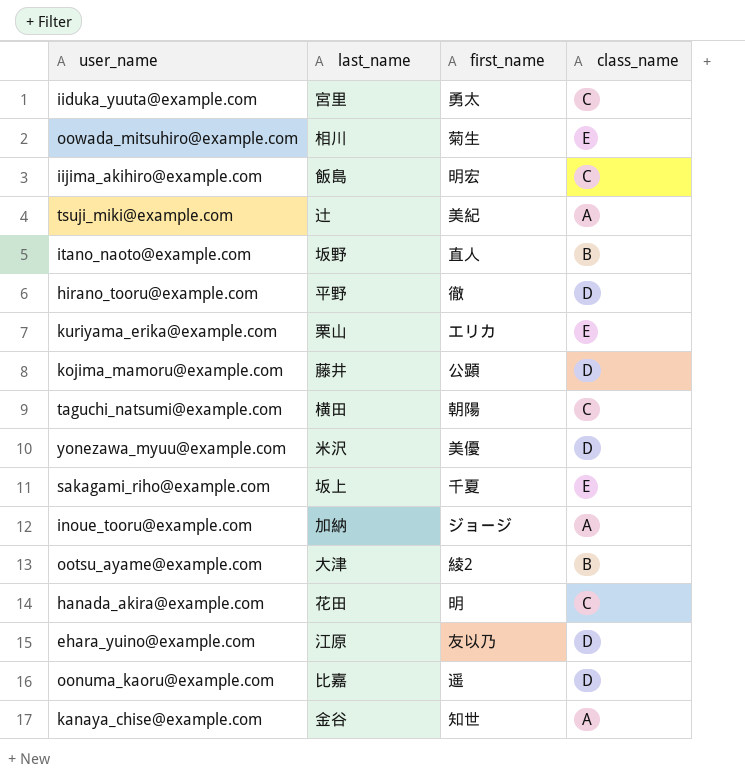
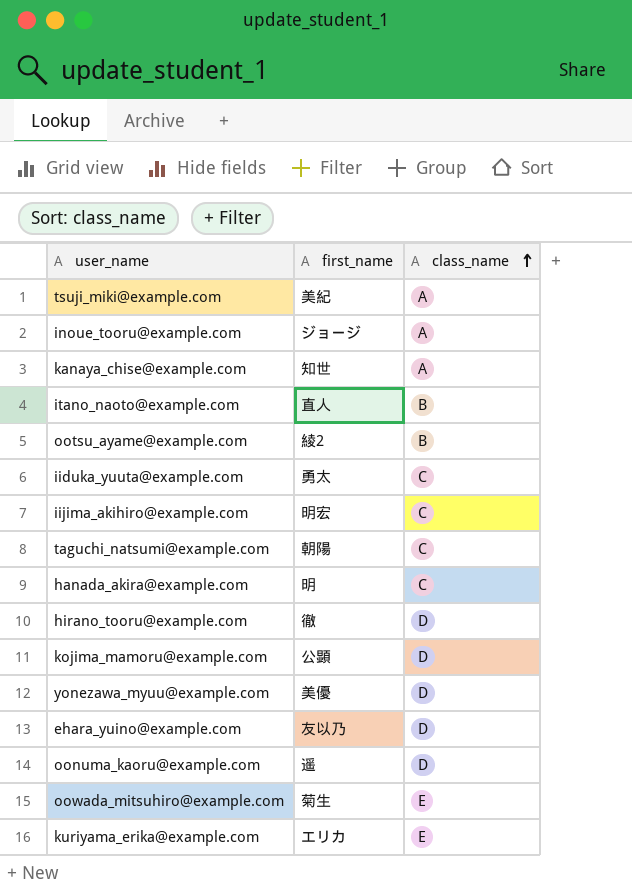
row order: none -> class_name ascending
column last_name | position: 2 -> none
row sakagami_riho@example.com: 坂上 | 千夏 | E -> none

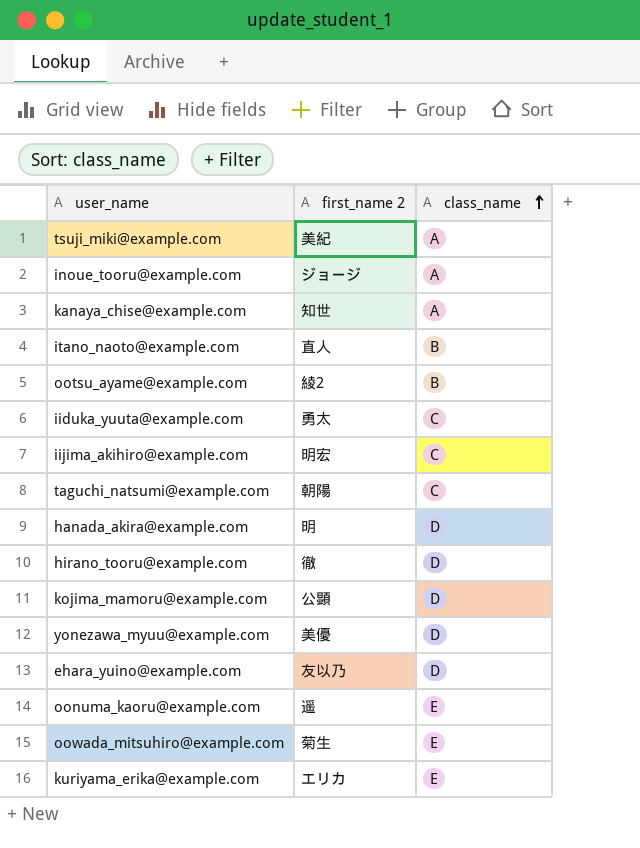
column name: first_name -> first_name 2
hanada_akira@example.com | class_name: C -> D
oonuma_kaoru@example.com | class_name: D -> E

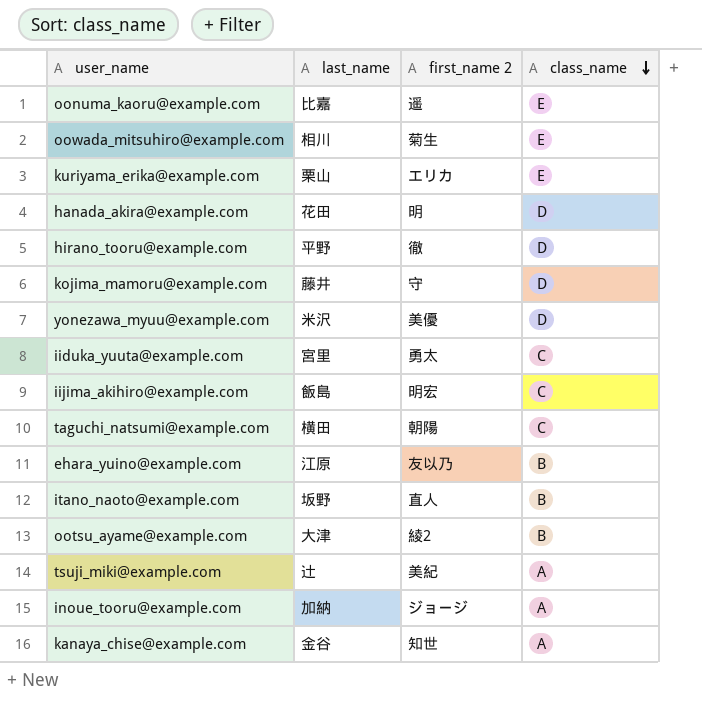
row order: class_name ascending -> class_name descending
column last_name | position: none -> 2
kojima_mamoru@example.com | first_name 2: 公顕 -> 守
ehara_yuino@example.com | class_name: D -> B

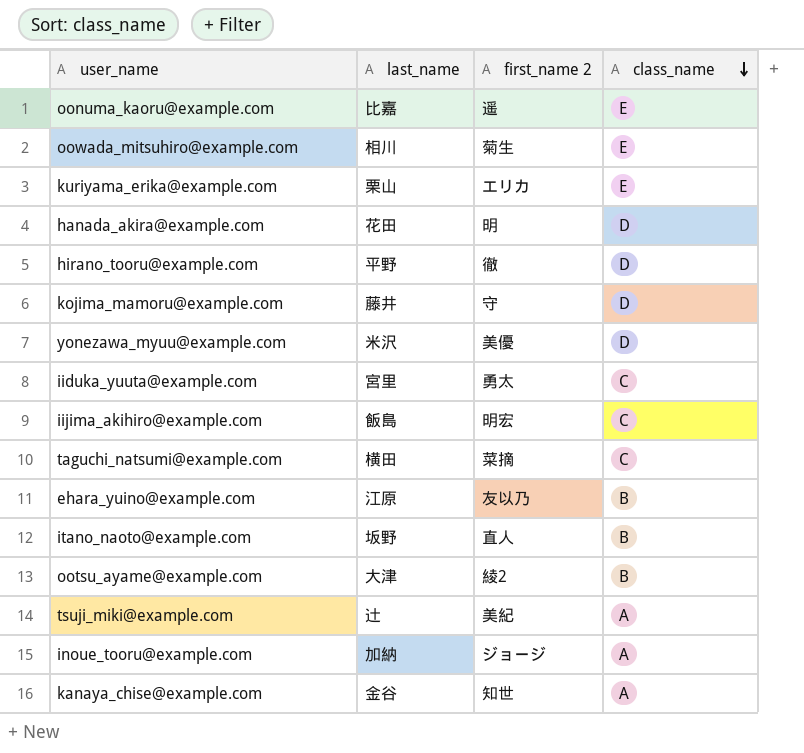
taguchi_natsumi@example.com | first_name 2: 朝陽 -> 菜摘

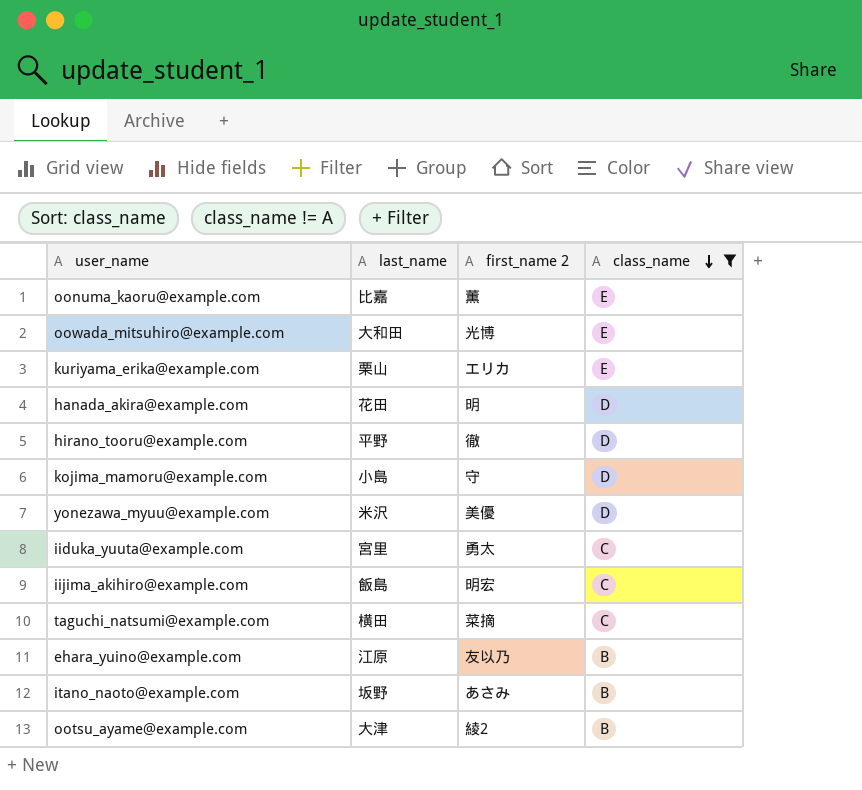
filter: none -> class_name != A
oonuma_kaoru@example.com | first_name 2: 遥 -> 薫
oowada_mitsuhiro@example.com | last_name: 相川 -> 大和田
oowada_mitsuhiro@example.com | first_name 2: 菊生 -> 光博
kojima_mamoru@example.com | last_name: 藤井 -> 小島
itano_naoto@example.com | first_name 2: 直人 -> あさみ

